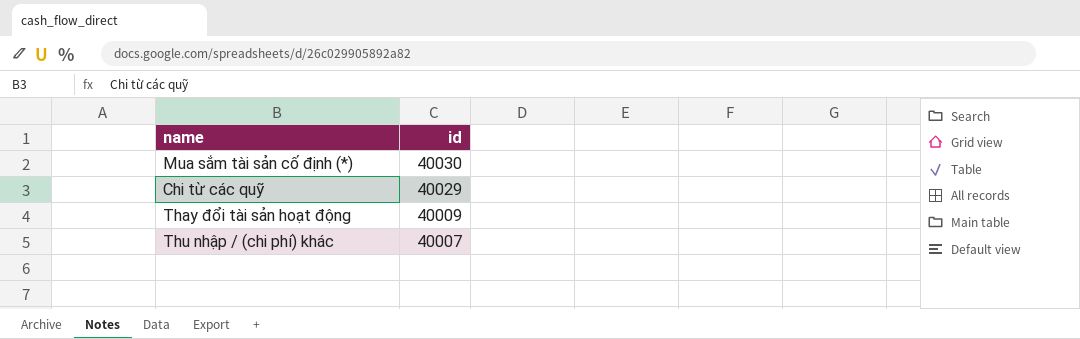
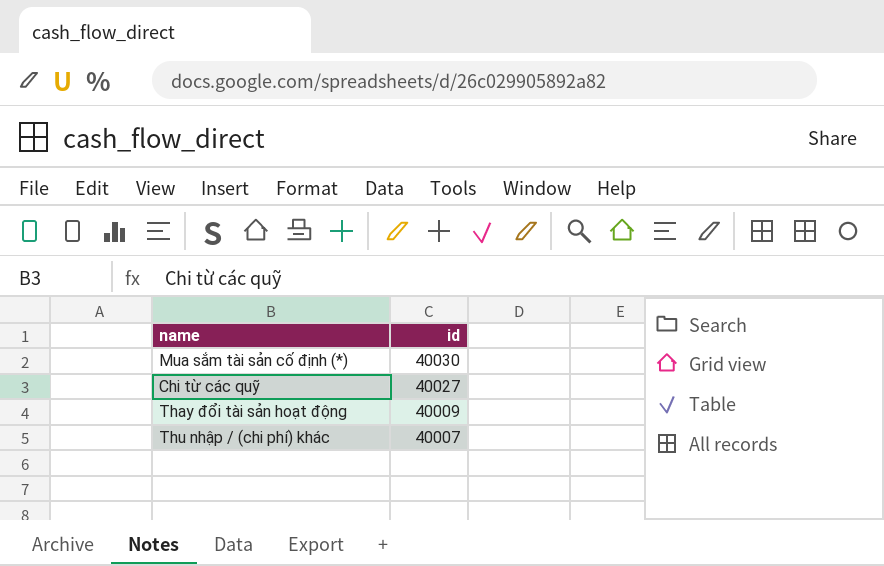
Chi từ các quỹ | id: 40029 -> 40027

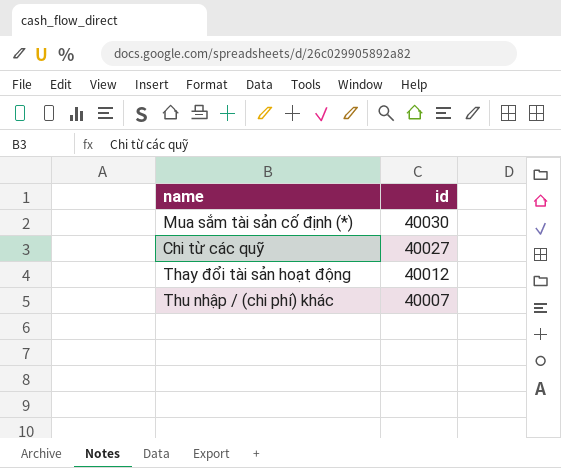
Thay đổi tài sản hoạt động | id: 40009 -> 40012

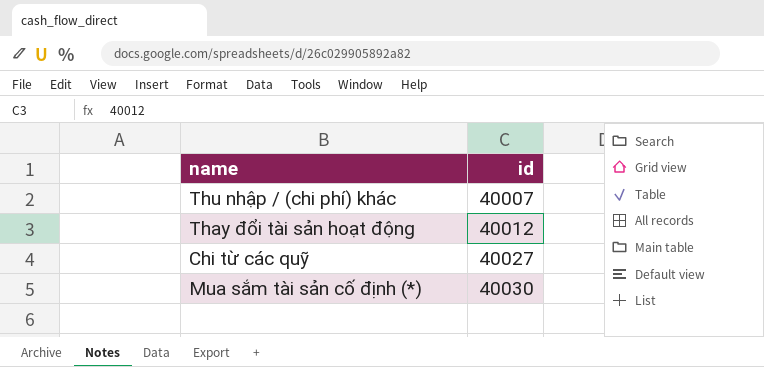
row order: id descending -> id ascending

